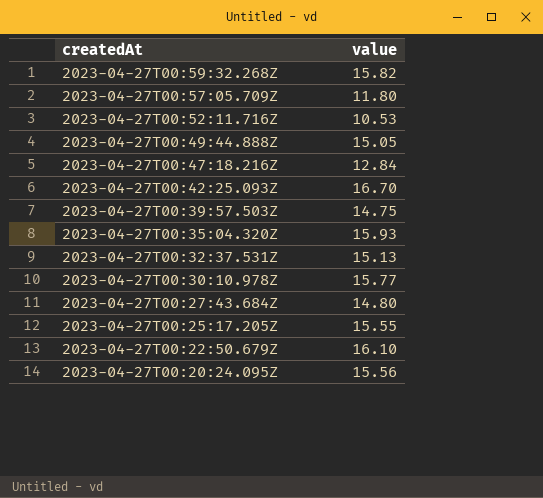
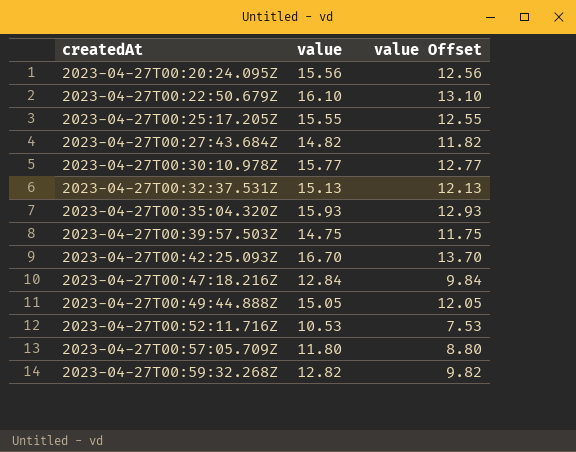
row order: createdAt descending -> createdAt ascending
column value Offset | formula: none -> [value] - 3
2023-04-27T00:27:43.684Z | value: 14.80 -> 14.82
2023-04-27T00:59:32.268Z | value: 15.82 -> 12.82

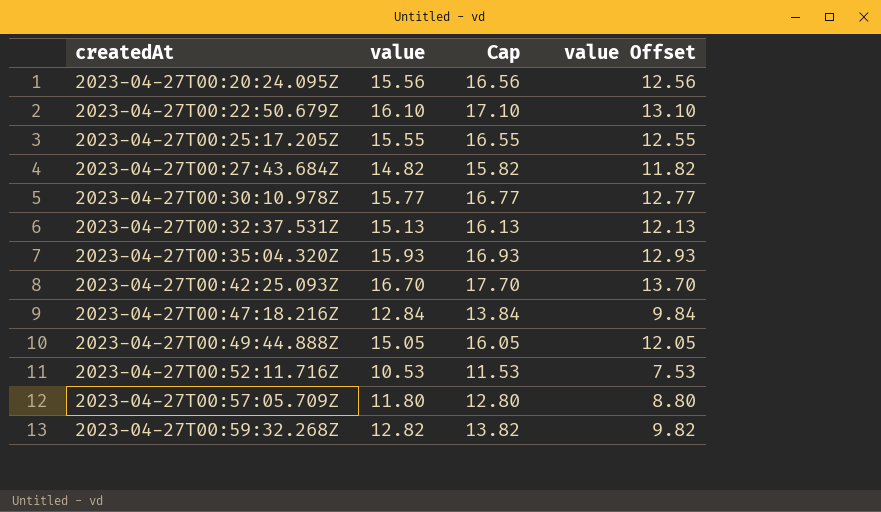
column Cap | formula: none -> [value] + 1
row 2023-04-27T00:39:57.503Z: 14.75 | 11.75 -> none

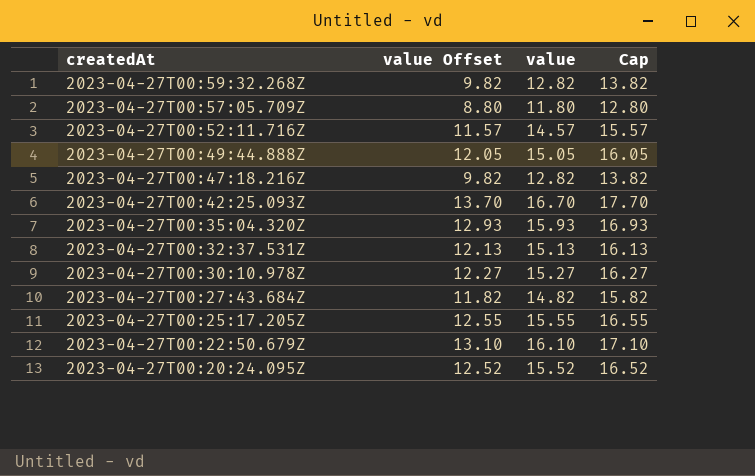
row order: createdAt ascending -> createdAt descending
column value Offset | position: 4 -> 2
2023-04-27T00:52:11.716Z | value Offset: 7.53 -> 11.57
2023-04-27T00:52:11.716Z | value: 10.53 -> 14.57
2023-04-27T00:52:11.716Z | Cap: 11.53 -> 15.57
2023-04-27T00:47:18.216Z | value Offset: 9.84 -> 9.82
2023-04-27T00:47:18.216Z | value: 12.84 -> 12.82
2023-04-27T00:47:18.216Z | Cap: 13.84 -> 13.82
2023-04-27T00:30:10.978Z | value Offset: 12.77 -> 12.27
2023-04-27T00:30:10.978Z | value: 15.77 -> 15.27
2023-04-27T00:30:10.978Z | Cap: 16.77 -> 16.27
2023-04-27T00:20:24.095Z | value Offset: 12.56 -> 12.52
2023-04-27T00:20:24.095Z | value: 15.56 -> 15.52
2023-04-27T00:20:24.095Z | Cap: 16.56 -> 16.52

